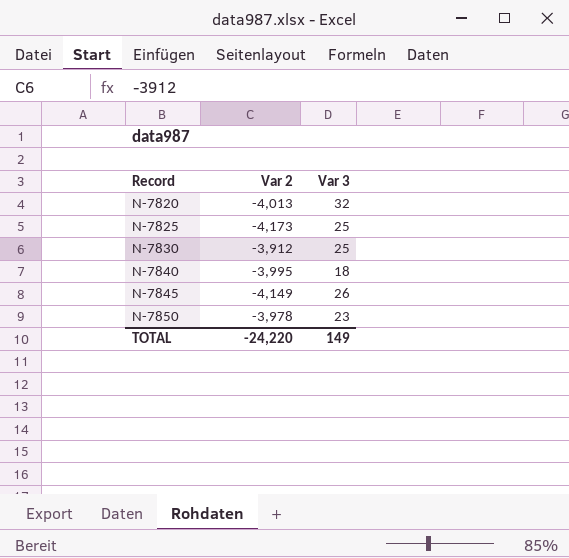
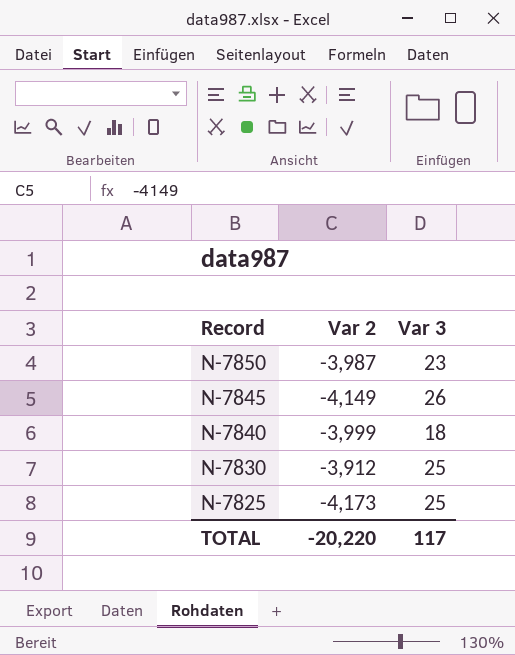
row order: Record ascending -> Record descending
row N-7820: -4,013 | 32 -> none
N-7850 | Var 2: -3,978 -> -3,987
N-7840 | Var 2: -3,995 -> -3,999
TOTAL | Var 2: -24,220 -> -20,220
TOTAL | Var 3: 149 -> 117

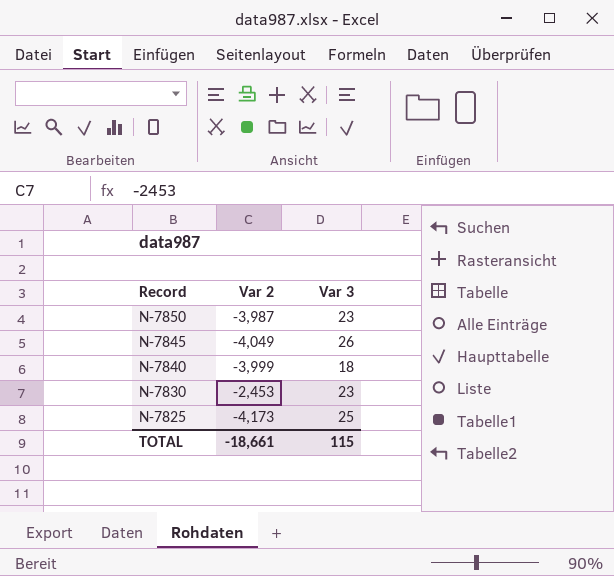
N-7845 | Var 2: -4,149 -> -4,049
N-7830 | Var 2: -3,912 -> -2,453
N-7830 | Var 3: 25 -> 23
TOTAL | Var 2: -20,220 -> -18,661
TOTAL | Var 3: 117 -> 115

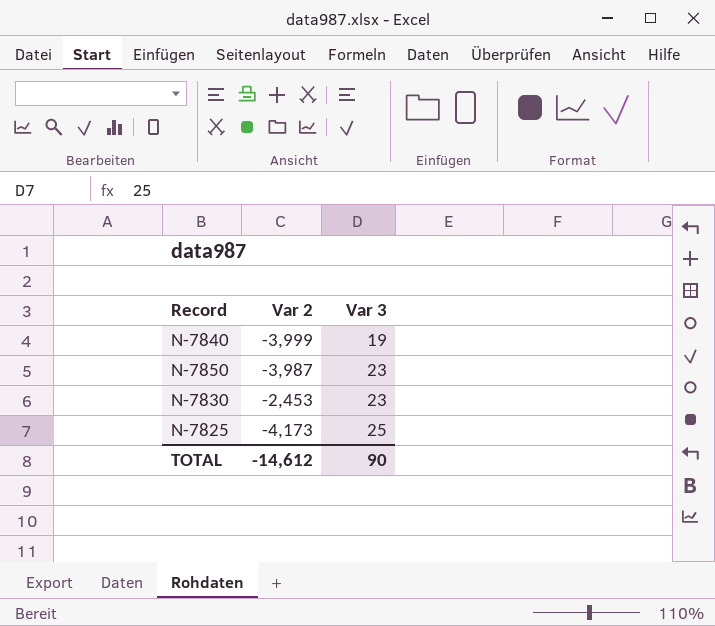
row order: Record descending -> Var 3 ascending
row N-7845: -4,049 | 26 -> none
N-7840 | Var 3: 18 -> 19
TOTAL | Var 2: -18,661 -> -14,612
TOTAL | Var 3: 115 -> 90

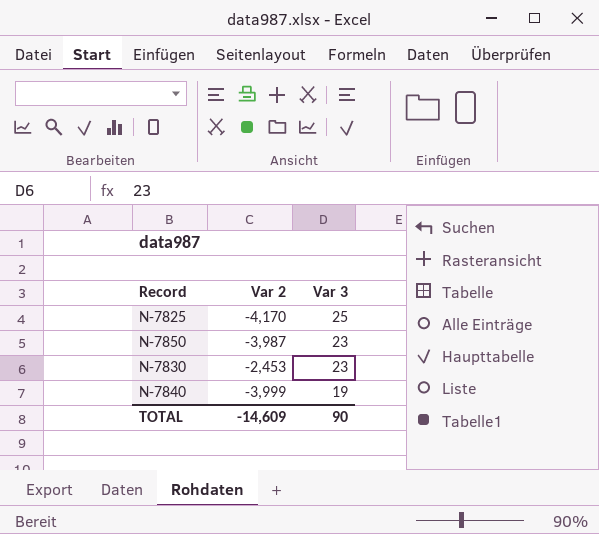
row order: Var 3 ascending -> Var 3 descending
N-7825 | Var 2: -4,173 -> -4,170
TOTAL | Var 2: -14,612 -> -14,609

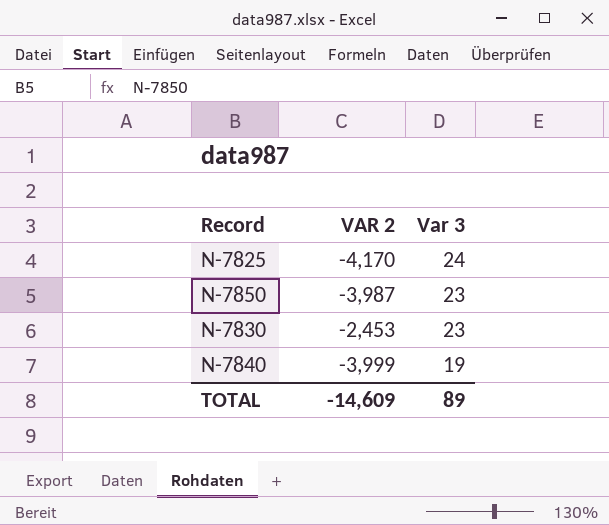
column name: Var 2 -> VAR 2
N-7825 | Var 3: 25 -> 24
TOTAL | Var 3: 90 -> 89

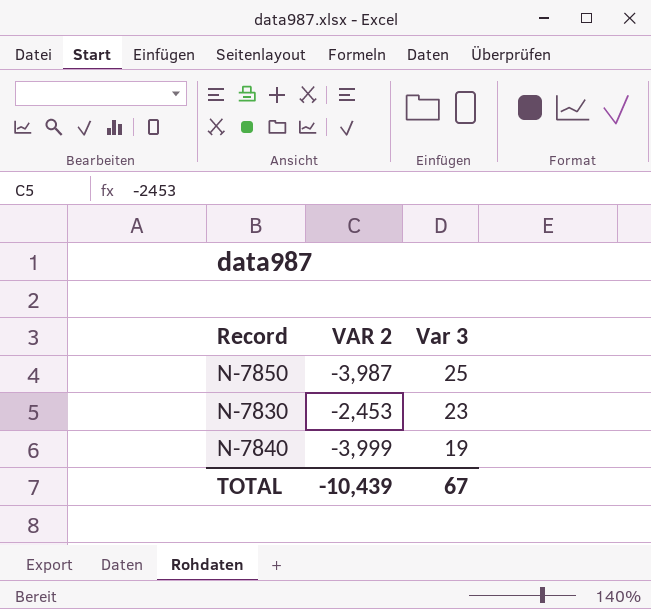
row N-7825: -4,170 | 24 -> none
N-7850 | Var 3: 23 -> 25
TOTAL | VAR 2: -14,609 -> -10,439
TOTAL | Var 3: 89 -> 67

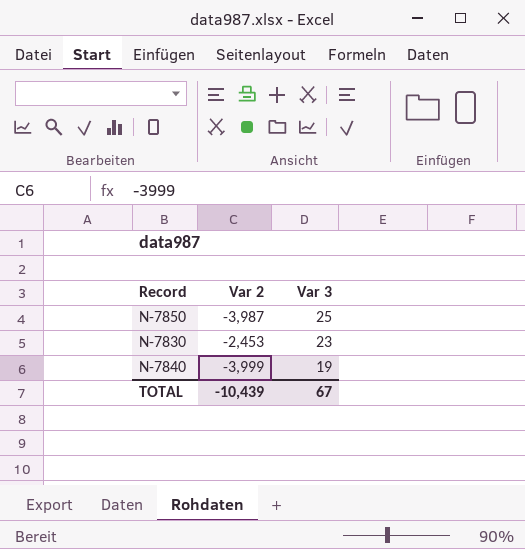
column name: VAR 2 -> Var 2

